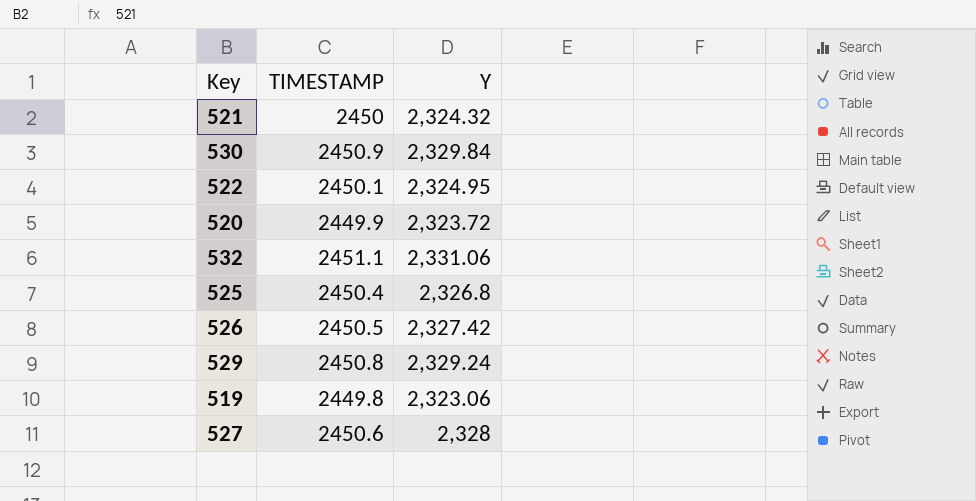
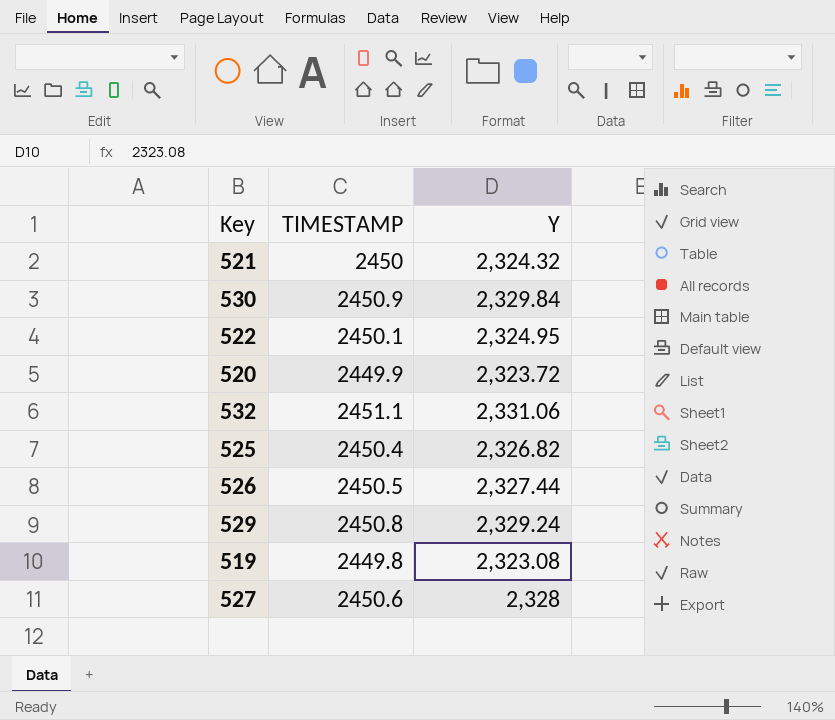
525 | Y: 2,326.8 -> 2,326.82
526 | Y: 2,327.42 -> 2,327.44
519 | Y: 2,323.06 -> 2,323.08

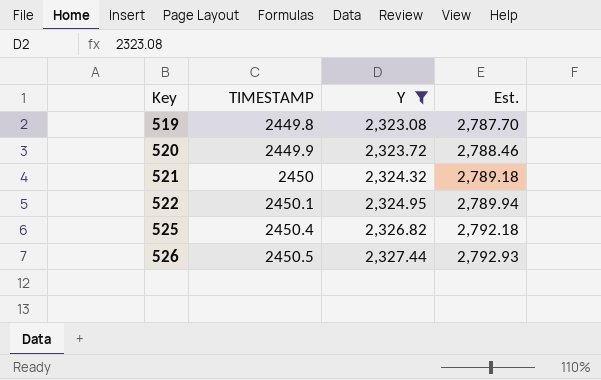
filter: none -> Y <= 2,327.44
row order: none -> Key ascending
column Est. | formula: none -> [Y] * 1.2

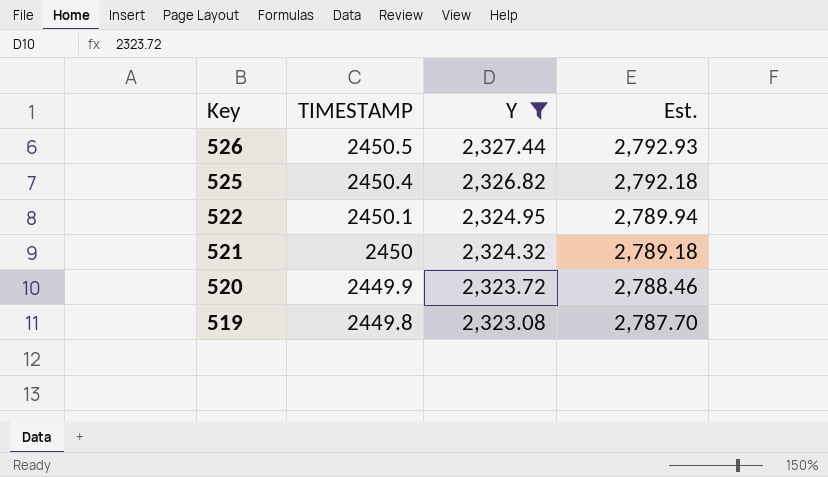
row order: Key ascending -> Key descending

